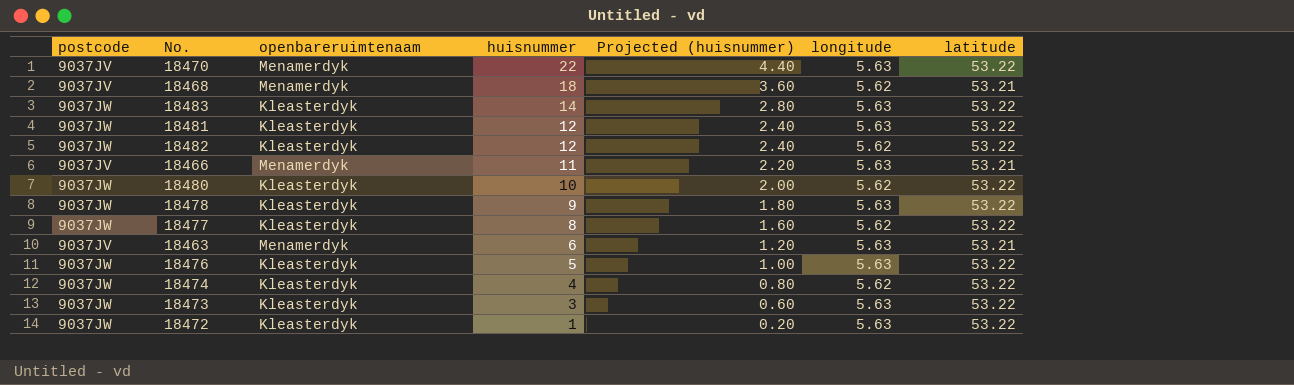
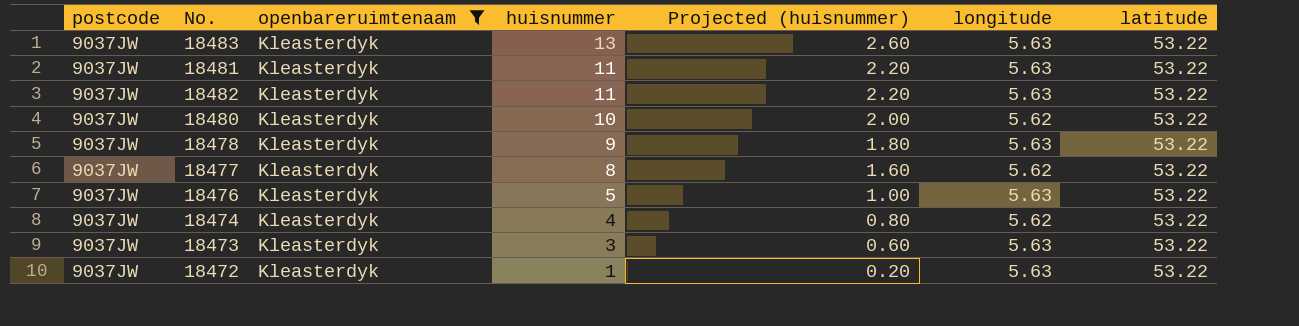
filter: none -> openbareruimtenaam = Kleasterdyk
18483 | huisnummer: 14 -> 13
18483 | Projected (huisnummer): 2.80 -> 2.60
18481 | huisnummer: 12 -> 11
18481 | Projected (huisnummer): 2.40 -> 2.20
18482 | huisnummer: 12 -> 11
18482 | Projected (huisnummer): 2.40 -> 2.20
18482 | longitude: 5.62 -> 5.63

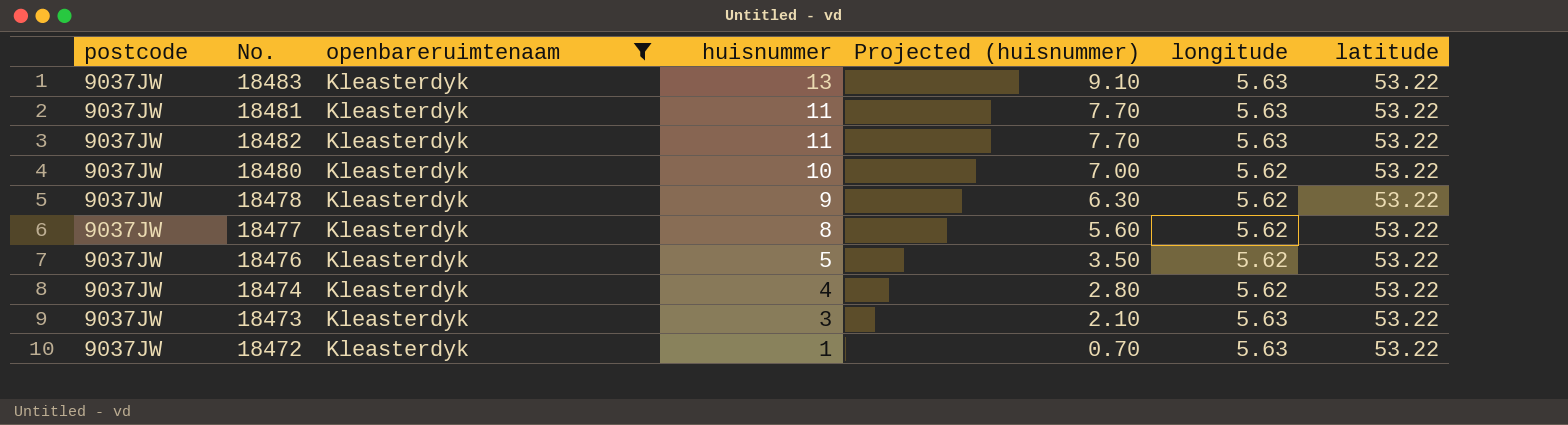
column Projected (huisnummer) | formula: [huisnummer] * 0.2 -> [huisnummer] * 0.7
18478 | longitude: 5.63 -> 5.62
18476 | longitude: 5.63 -> 5.62

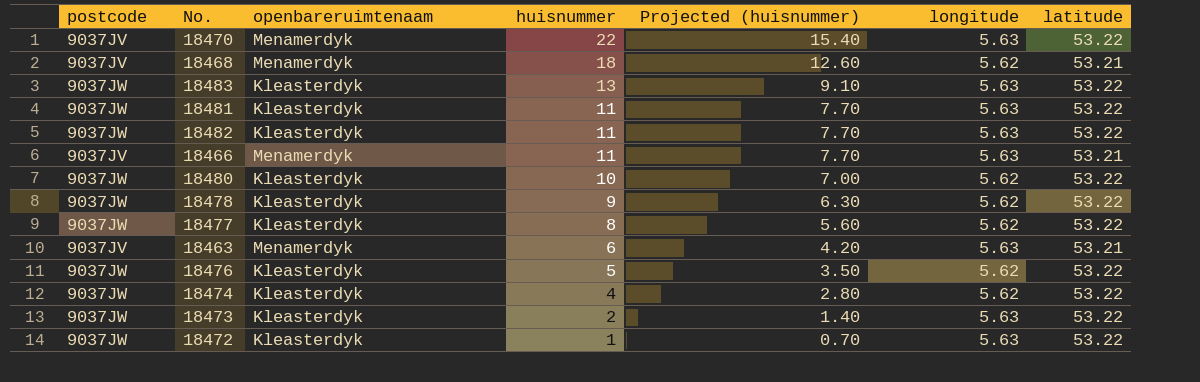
filter: openbareruimtenaam = Kleasterdyk -> none
18473 | huisnummer: 3 -> 2
18473 | Projected (huisnummer): 2.10 -> 1.40

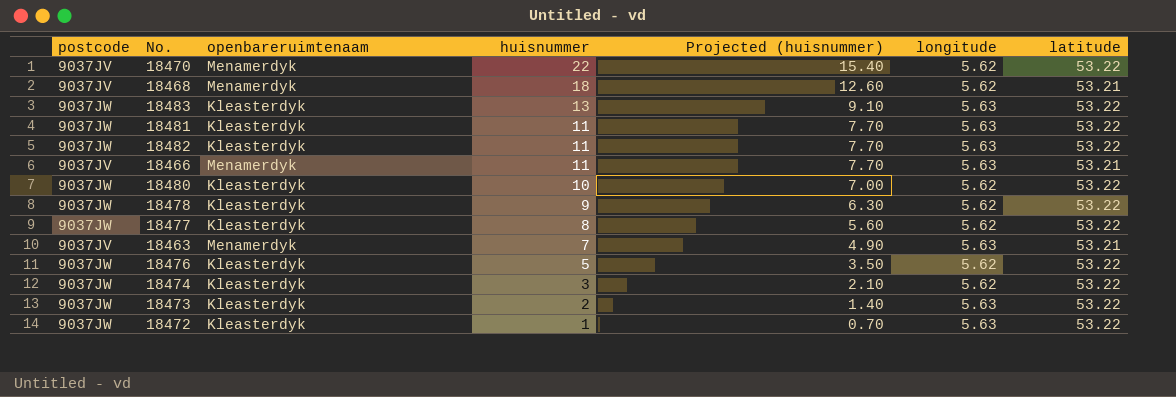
18470 | longitude: 5.63 -> 5.62
18463 | huisnummer: 6 -> 7
18463 | Projected (huisnummer): 4.20 -> 4.90
18474 | huisnummer: 4 -> 3
18474 | Projected (huisnummer): 2.80 -> 2.10

